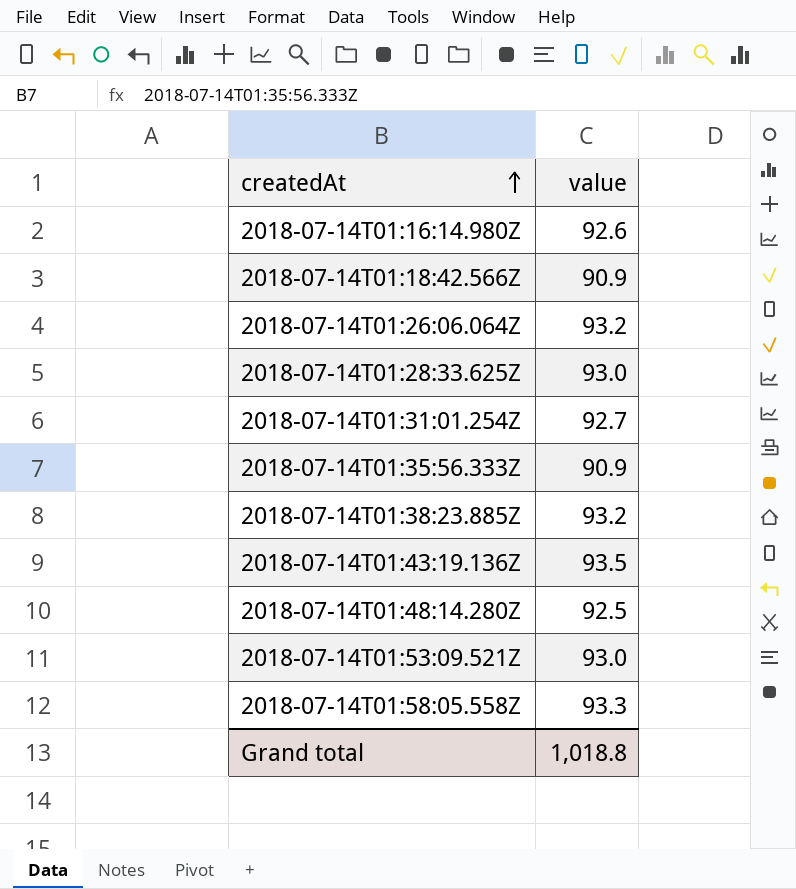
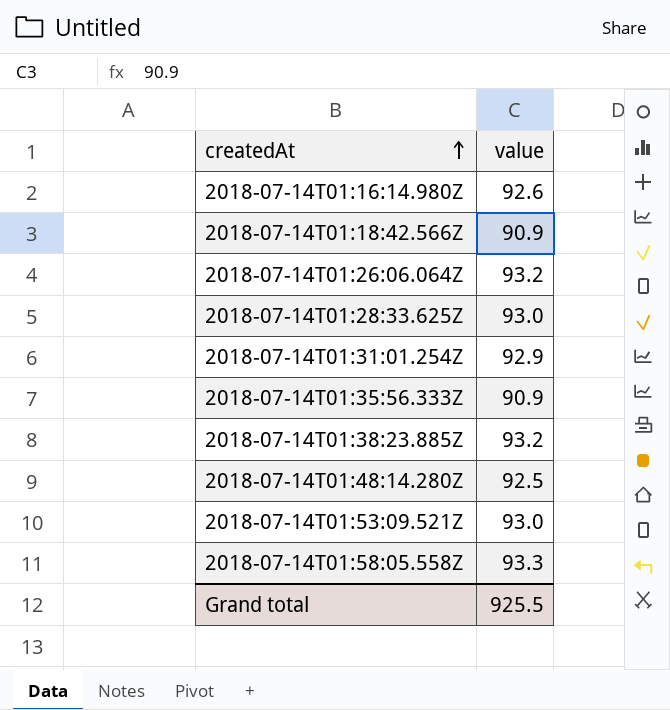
row 2018-07-14T01:43:19.136Z: 93.5 -> none
2018-07-14T01:31:01.254Z | value: 92.7 -> 92.9
Grand total | value: 1,018.8 -> 925.5

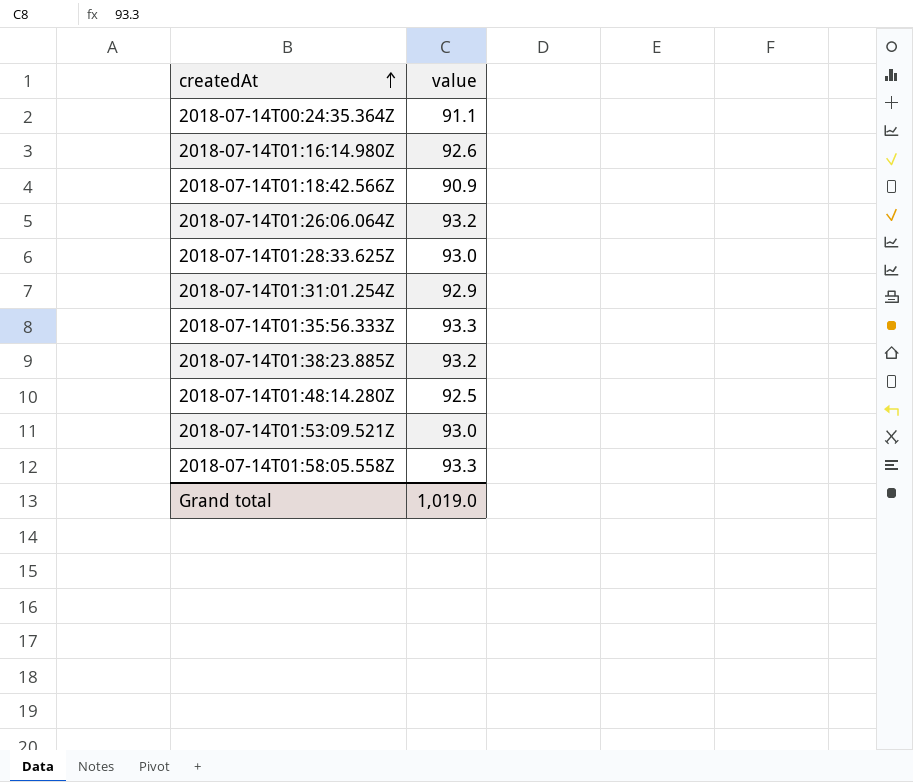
row 2018-07-14T00:24:35.364Z: none -> 91.1
2018-07-14T01:35:56.333Z | value: 90.9 -> 93.3
Grand total | value: 925.5 -> 1,019.0

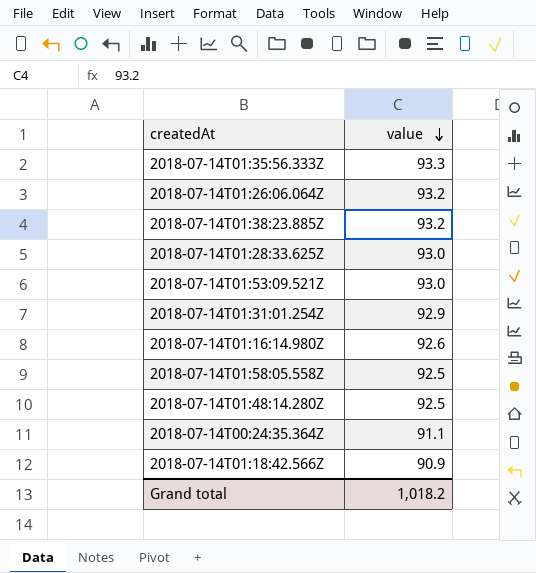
row order: createdAt ascending -> value descending
2018-07-14T01:58:05.558Z | value: 93.3 -> 92.5
Grand total | value: 1,019.0 -> 1,018.2

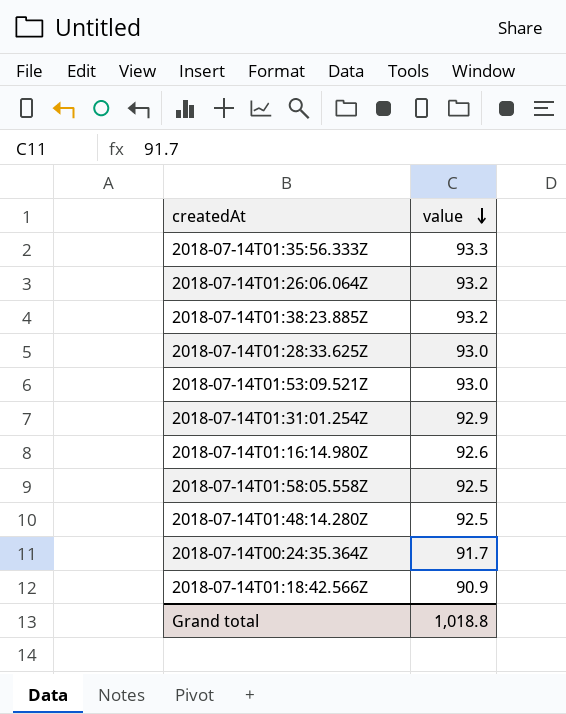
2018-07-14T00:24:35.364Z | value: 91.1 -> 91.7
Grand total | value: 1,018.2 -> 1,018.8

